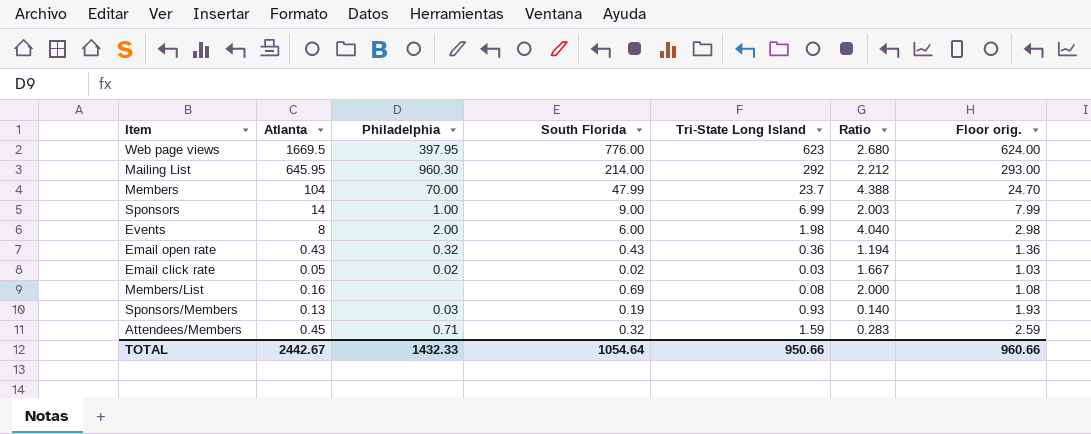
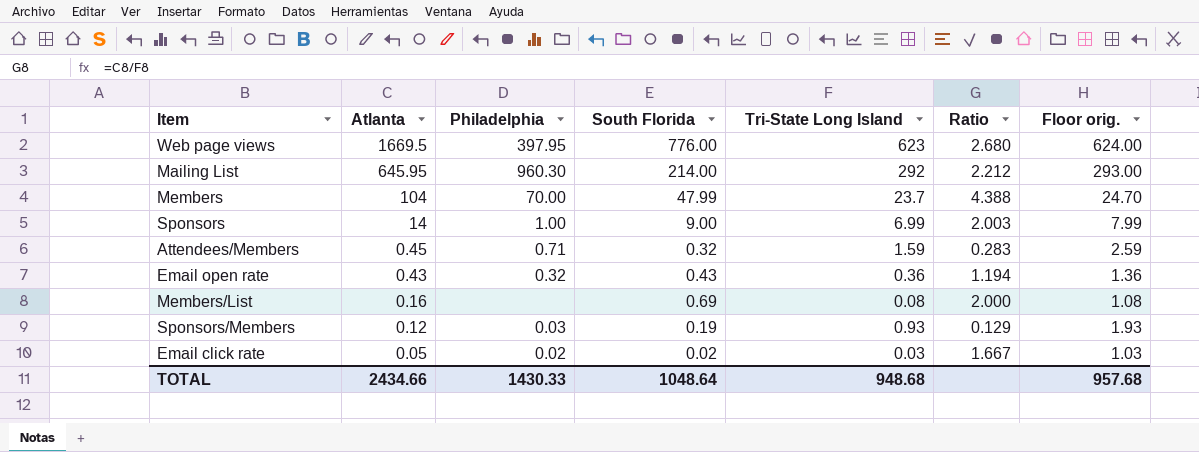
row order: none -> Atlanta descending
row Events: 8 | 2.00 | 6.00 | 1.98 | 4.040 | 2.98 -> none
Sponsors/Members | Atlanta: 0.13 -> 0.12
Sponsors/Members | Ratio: 0.140 -> 0.129
TOTAL | Atlanta: 2442.67 -> 2434.66
TOTAL | Philadelphia: 1432.33 -> 1430.33
TOTAL | South Florida: 1054.64 -> 1048.64
TOTAL | Tri-State Long Island: 950.66 -> 948.68
TOTAL | Floor orig.: 960.66 -> 957.68

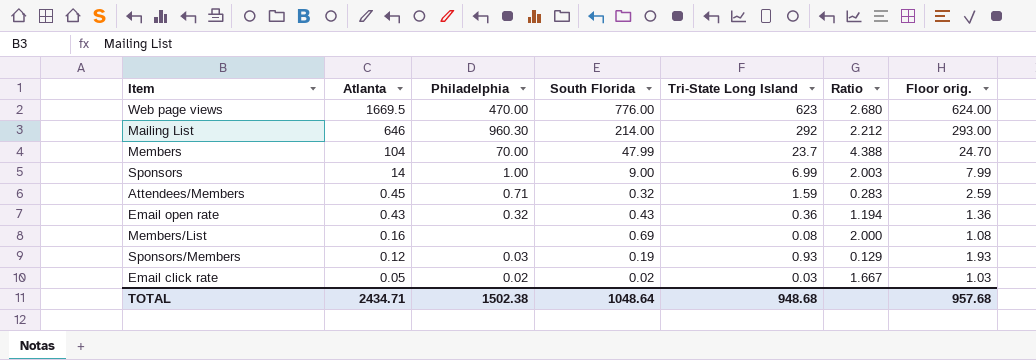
Web page views | Philadelphia: 397.95 -> 470.00
Mailing List | Atlanta: 645.95 -> 646
TOTAL | Atlanta: 2434.66 -> 2434.71
TOTAL | Philadelphia: 1430.33 -> 1502.38

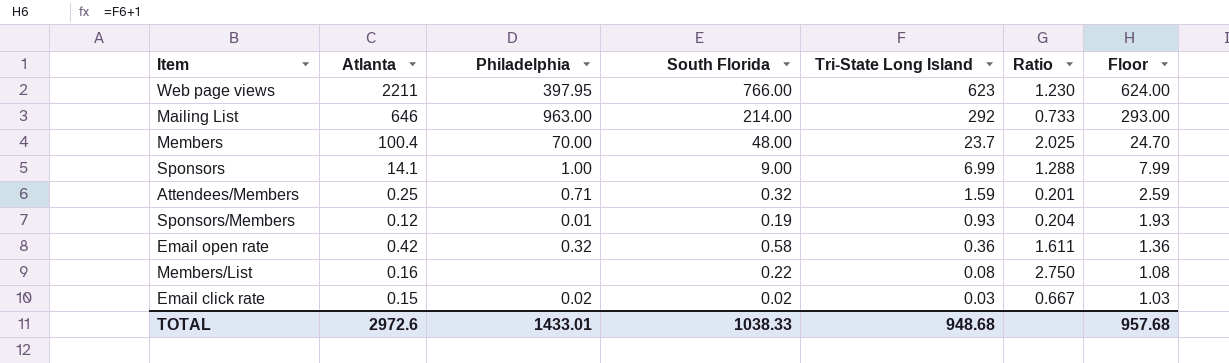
row order: Atlanta descending -> Tri-State Long Island descending
column Ratio | formula: [Atlanta] / [Tri-State Long Island] -> [South Florida] / [Tri-State Long Island]
column name: Floor orig. -> Floor
Web page views | Atlanta: 1669.5 -> 2211
Web page views | Philadelphia: 470.00 -> 397.95
Web page views | South Florida: 776.00 -> 766.00
Mailing List | Philadelphia: 960.30 -> 963.00
Members | Atlanta: 104 -> 100.4
Members | South Florida: 47.99 -> 48.00
Sponsors | Atlanta: 14 -> 14.1
Attendees/Members | Atlanta: 0.45 -> 0.25
Sponsors/Members | Philadelphia: 0.03 -> 0.01
Email open rate | Atlanta: 0.43 -> 0.42
Email open rate | South Florida: 0.43 -> 0.58
Members/List | South Florida: 0.69 -> 0.22
Email click rate | Atlanta: 0.05 -> 0.15
TOTAL | Atlanta: 2434.71 -> 2972.6
TOTAL | Philadelphia: 1502.38 -> 1433.01
TOTAL | South Florida: 1048.64 -> 1038.33

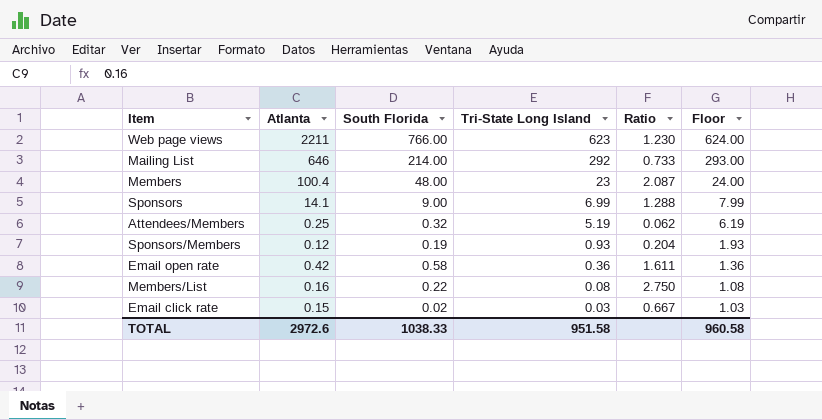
column Philadelphia | position: 3 -> none
Members | Tri-State Long Island: 23.7 -> 23
Members | Ratio: 2.025 -> 2.087
Members | Floor: 24.70 -> 24.00
Attendees/Members | Tri-State Long Island: 1.59 -> 5.19
Attendees/Members | Ratio: 0.201 -> 0.062
Attendees/Members | Floor: 2.59 -> 6.19
TOTAL | Tri-State Long Island: 948.68 -> 951.58
TOTAL | Floor: 957.68 -> 960.58

